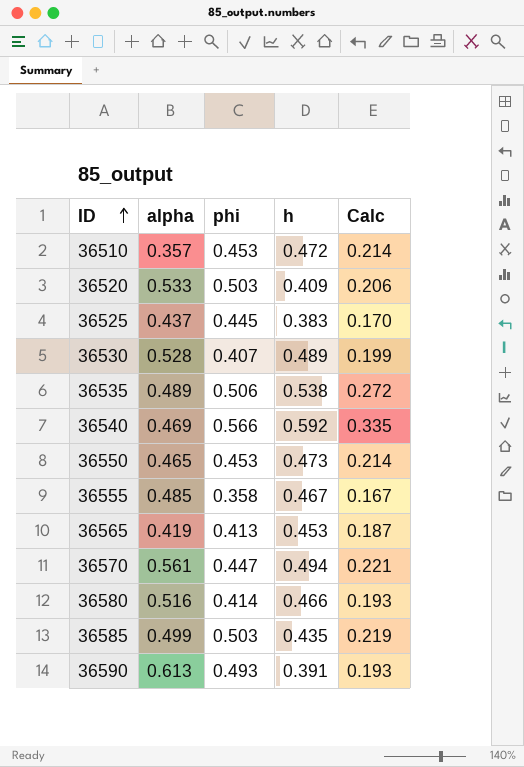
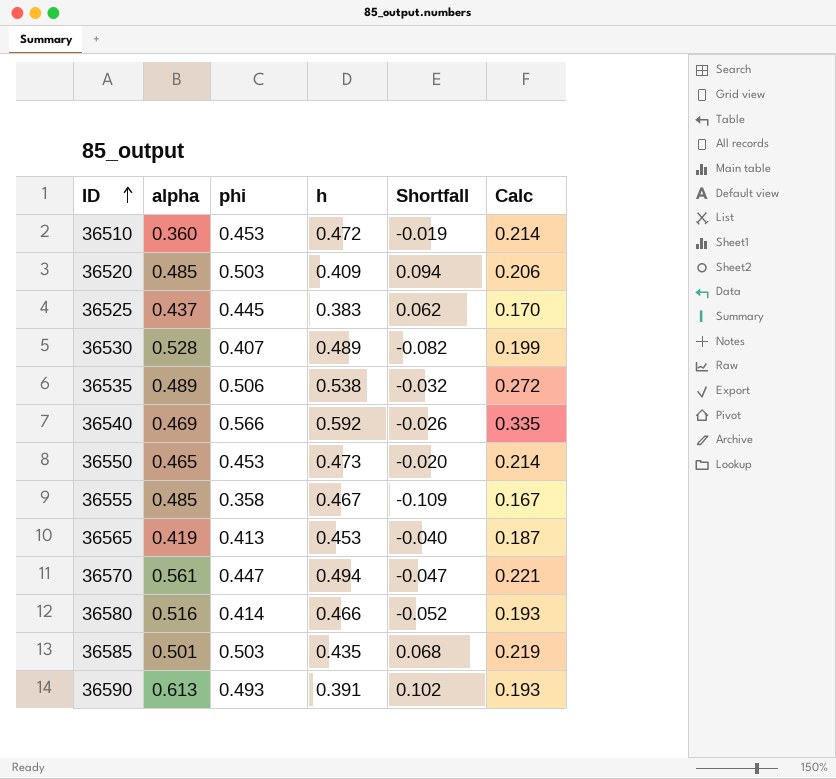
column Shortfall | formula: none -> [phi] - [h]
36510 | alpha: 0.357 -> 0.360
36520 | alpha: 0.533 -> 0.485
36585 | alpha: 0.499 -> 0.501

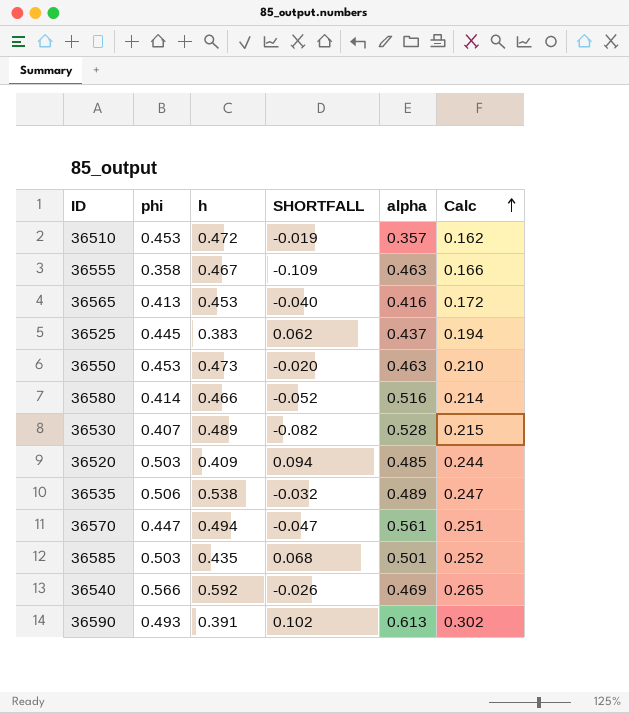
row order: ID ascending -> Calc ascending
column name: Shortfall -> SHORTFALL
column alpha | position: 2 -> 5
column Calc | formula: [phi] * [h] -> [phi] * [alpha]
36510 | alpha: 0.360 -> 0.357
36555 | alpha: 0.485 -> 0.463
36565 | alpha: 0.419 -> 0.416
36550 | alpha: 0.465 -> 0.463

